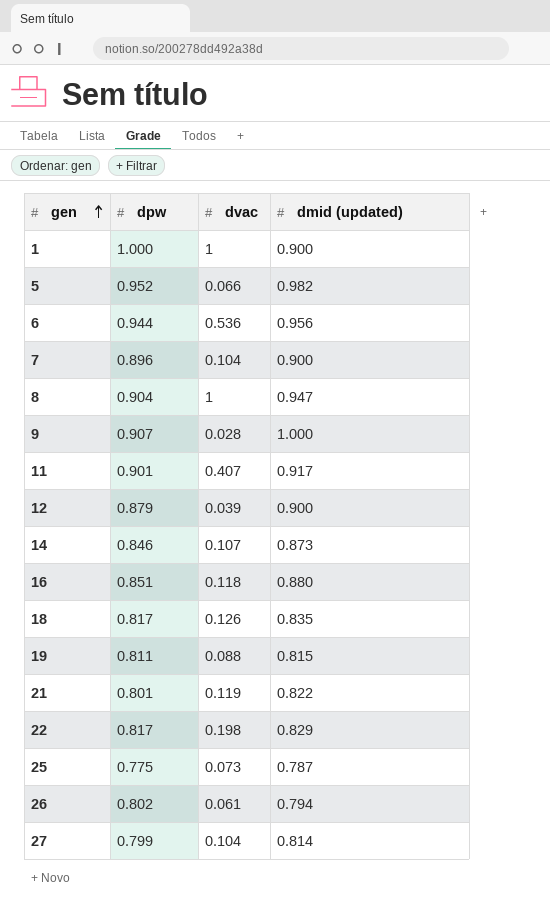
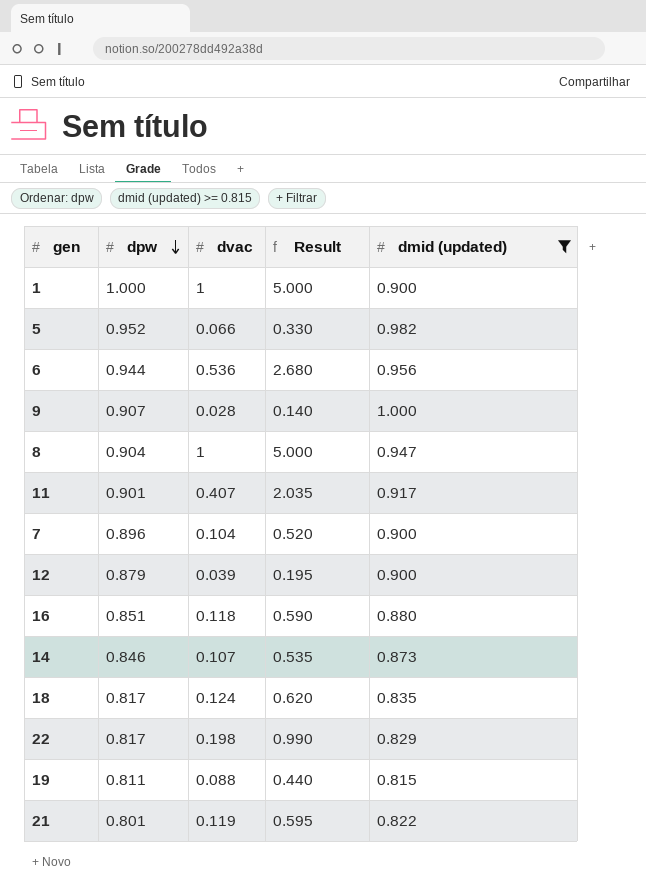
filter: none -> dmid (updated) >= 0.815
row order: gen ascending -> dpw descending
column Result | formula: none -> [dvac] * 5
18 | dvac: 0.126 -> 0.124

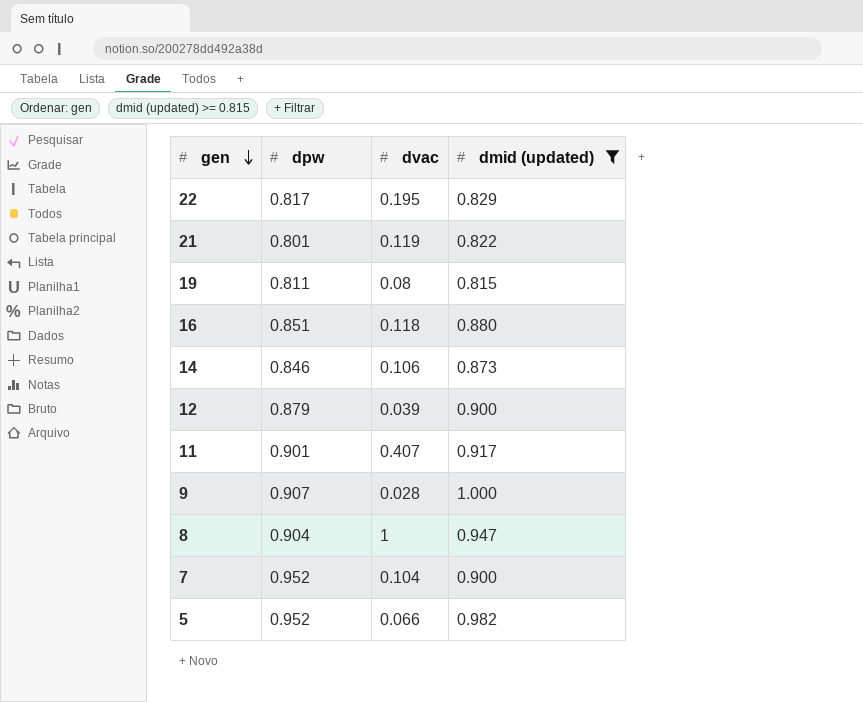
row order: dpw descending -> gen descending
column Result | formula: [dvac] * 5 -> none
row 1: 1.000 | 1 | 5.000 | 0.900 -> none
row 6: 0.944 | 0.536 | 2.680 | 0.956 -> none
row 18: 0.817 | 0.124 | 0.620 | 0.835 -> none
22 | dvac: 0.198 -> 0.195
19 | dvac: 0.088 -> 0.08
14 | dvac: 0.107 -> 0.106
7 | dpw: 0.896 -> 0.952

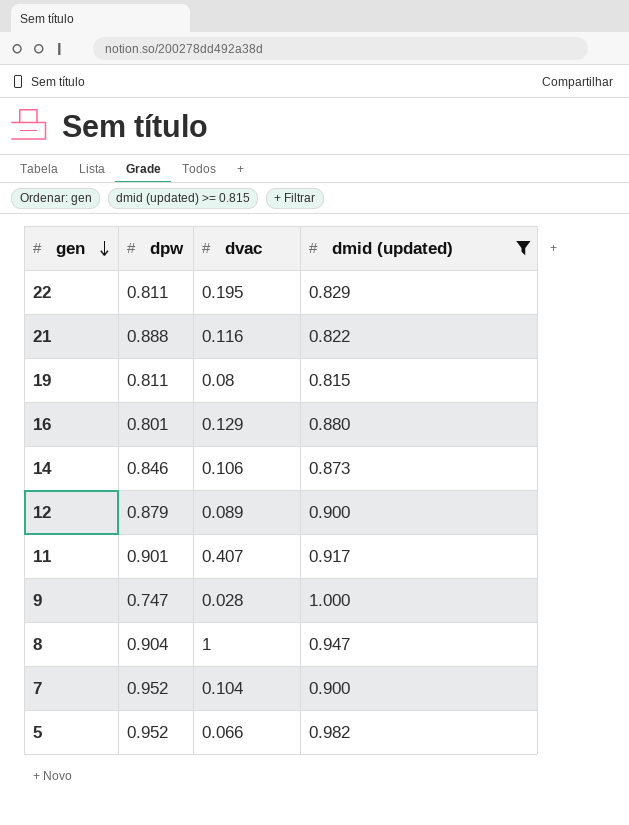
22 | dpw: 0.817 -> 0.811
21 | dpw: 0.801 -> 0.888
21 | dvac: 0.119 -> 0.116
16 | dpw: 0.851 -> 0.801
16 | dvac: 0.118 -> 0.129
12 | dvac: 0.039 -> 0.089
9 | dpw: 0.907 -> 0.747

